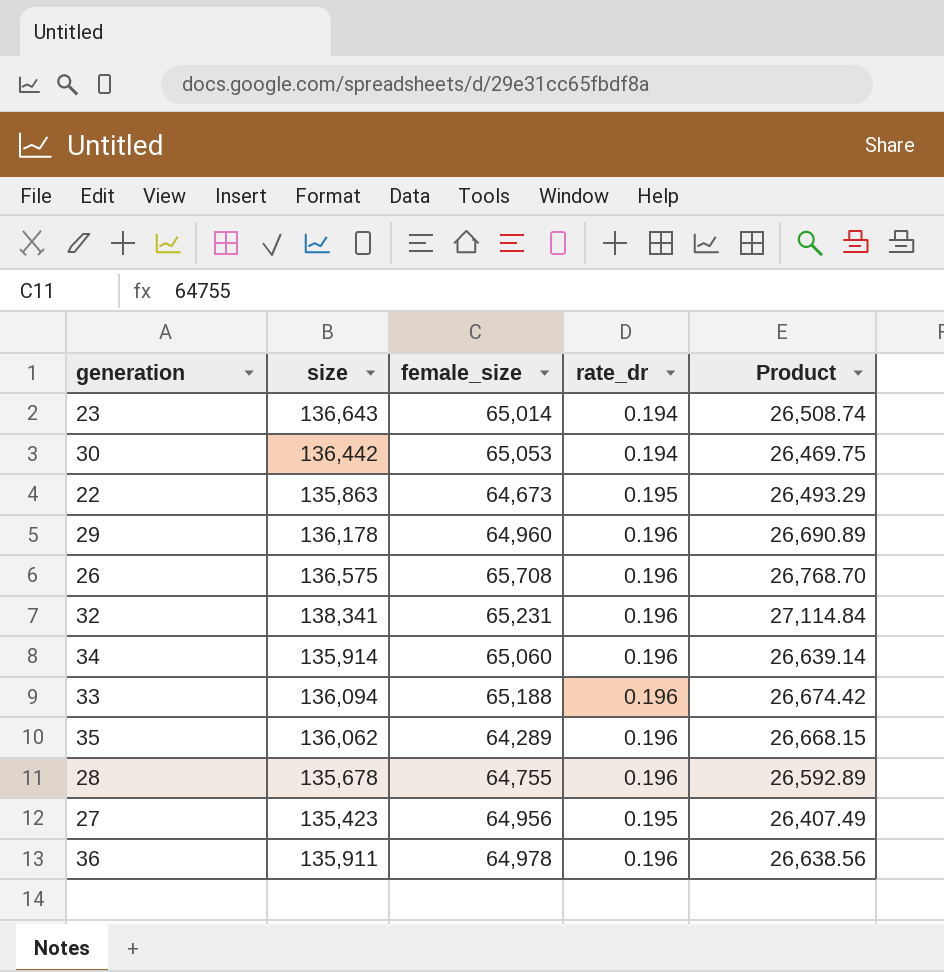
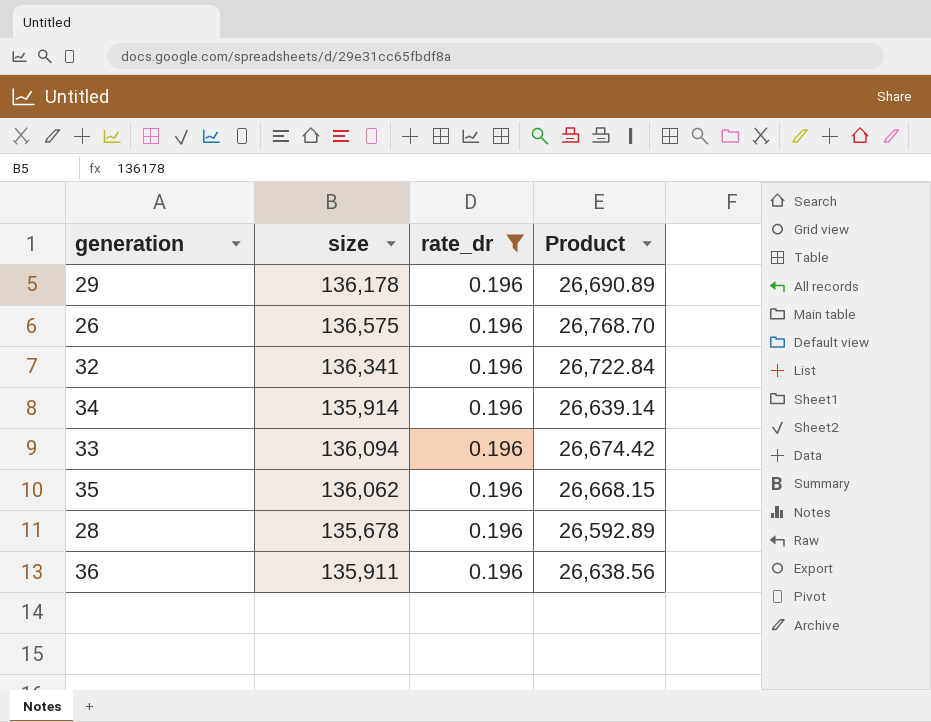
filter: none -> rate_dr = 0.196
column female_size | position: 3 -> none
32 | size: 138,341 -> 136,341
32 | Product: 27,114.84 -> 26,722.84

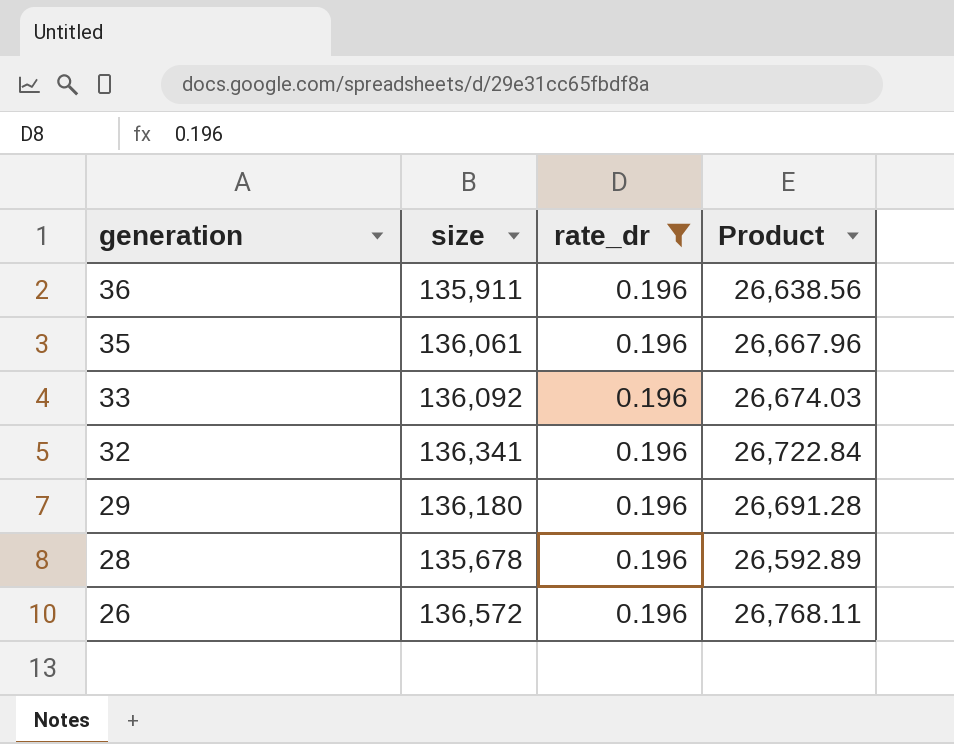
row order: none -> generation descending
row 34: 135,914 | 0.196 | 26,639.14 -> none
35 | size: 136,062 -> 136,061
35 | Product: 26,668.15 -> 26,667.96
33 | size: 136,094 -> 136,092
33 | Product: 26,674.42 -> 26,674.03
29 | size: 136,178 -> 136,180
29 | Product: 26,690.89 -> 26,691.28
26 | size: 136,575 -> 136,572
26 | Product: 26,768.70 -> 26,768.11

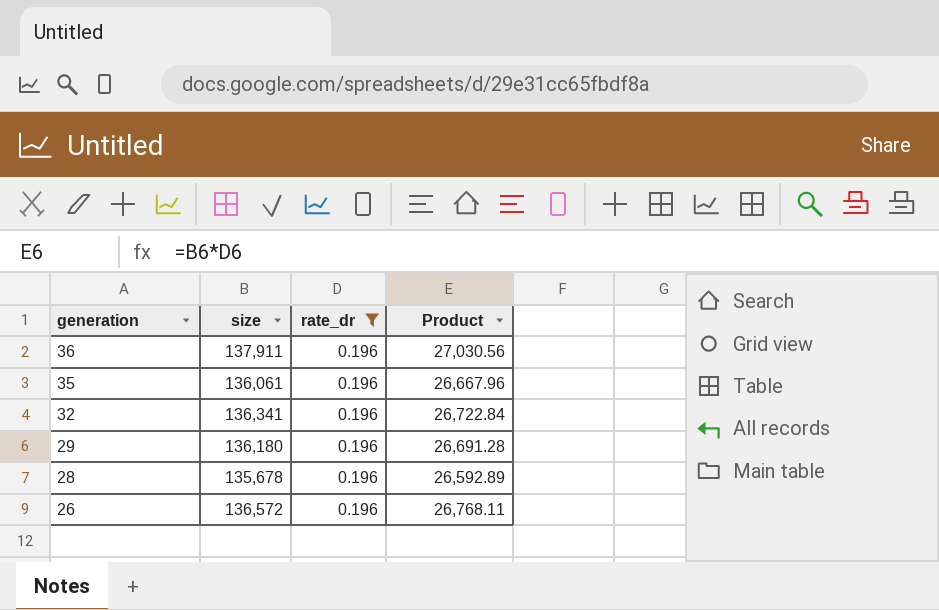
row 33: 136,092 | 0.196 | 26,674.03 -> none
36 | size: 135,911 -> 137,911
36 | Product: 26,638.56 -> 27,030.56

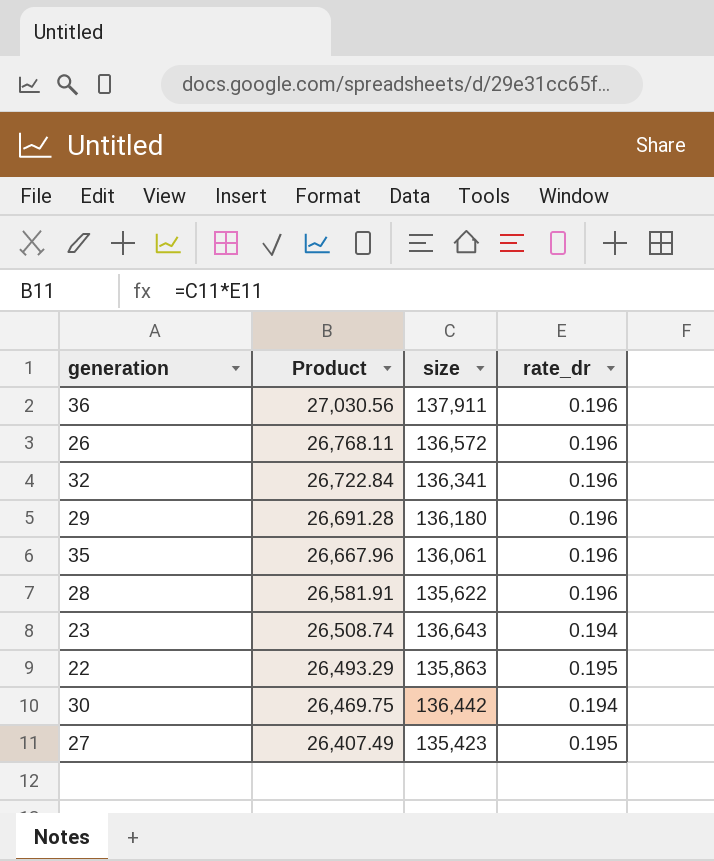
filter: rate_dr = 0.196 -> none
row order: generation descending -> Product descending
column Product | position: 4 -> 2
28 | Product: 26,592.89 -> 26,581.91
28 | size: 135,678 -> 135,622

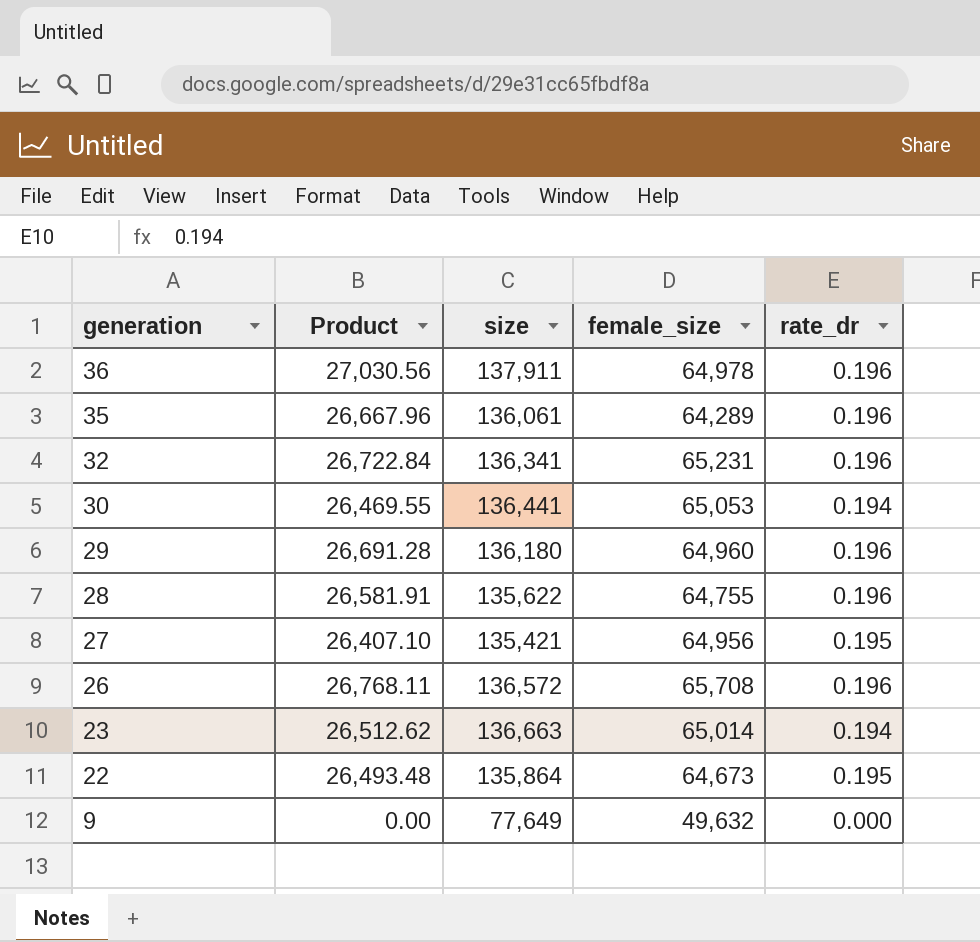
row order: Product descending -> generation descending
column female_size | position: none -> 4
30 | Product: 26,469.75 -> 26,469.55
30 | size: 136,442 -> 136,441
27 | Product: 26,407.49 -> 26,407.10
27 | size: 135,423 -> 135,421
23 | Product: 26,508.74 -> 26,512.62
23 | size: 136,643 -> 136,663
22 | Product: 26,493.29 -> 26,493.48
22 | size: 135,863 -> 135,864
row 9: none -> 0.00 | 77,649 | 49,632 | 0.000

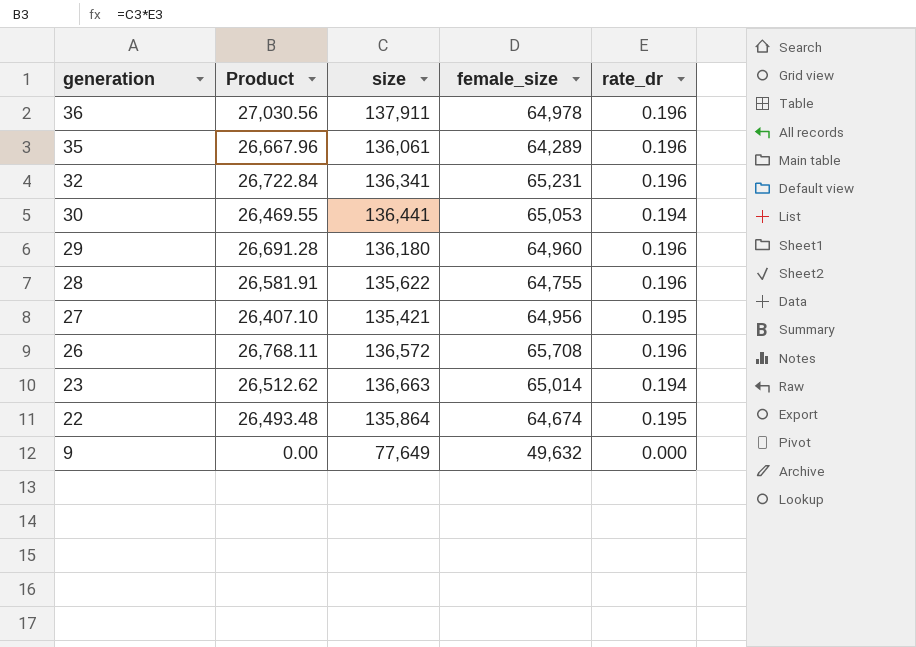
22 | female_size: 64,673 -> 64,674

